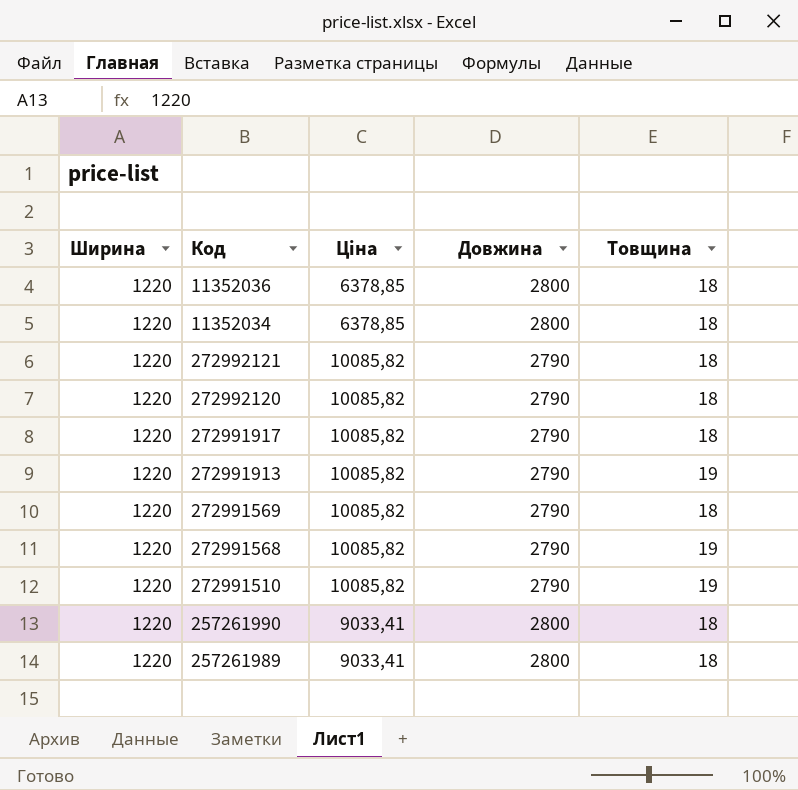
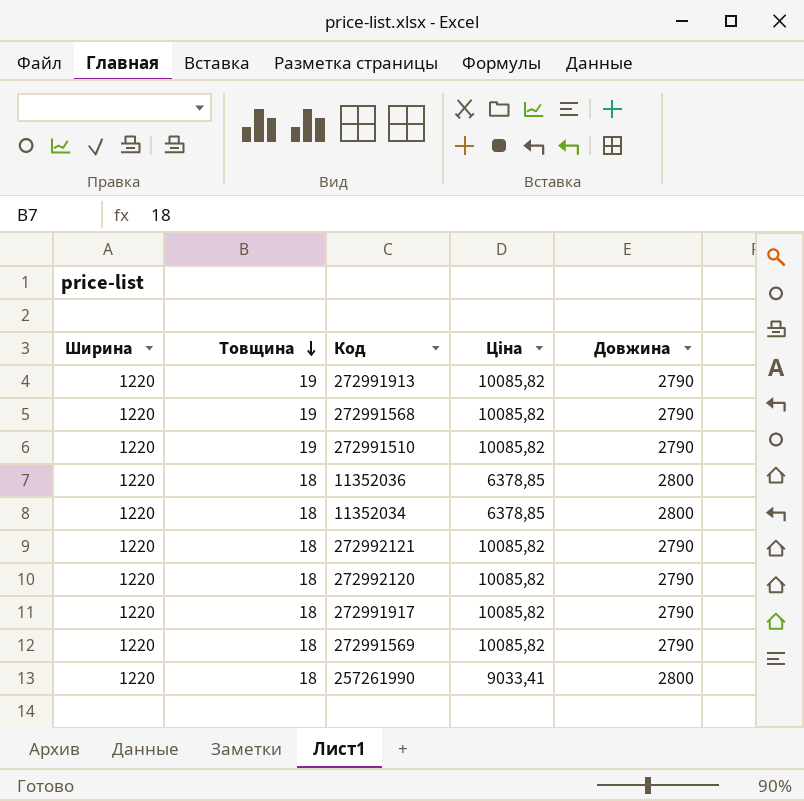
row order: none -> Товщина descending
column Товщина | position: 5 -> 2
row 257261989: 1220 | 9033,41 | 2800 | 18 -> none

